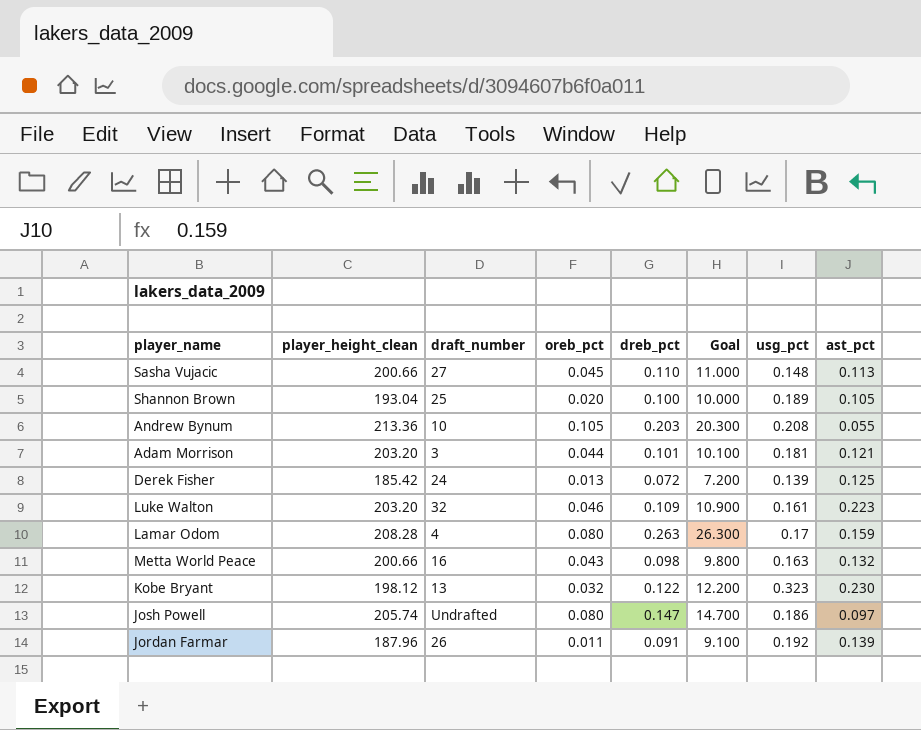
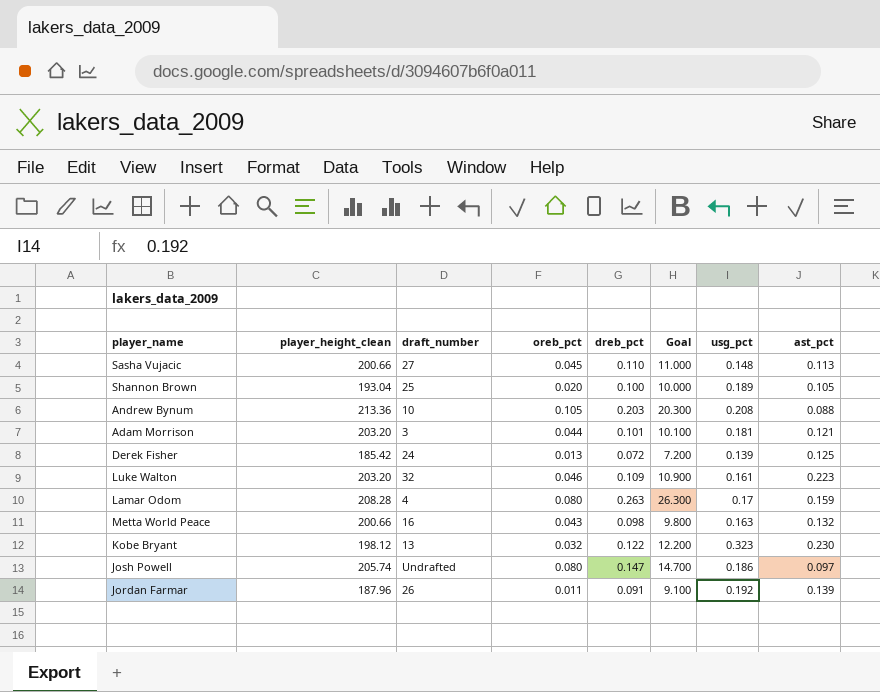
Andrew Bynum | ast_pct: 0.055 -> 0.088

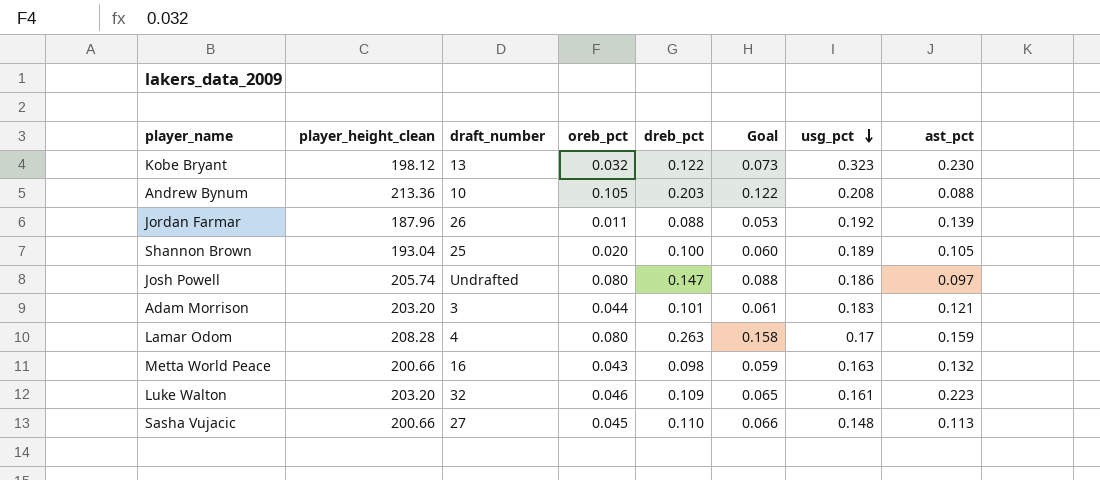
row order: none -> usg_pct descending
column Goal | formula: [dreb_pct] * 100 -> [dreb_pct] * 0.6
row Derek Fisher: 185.42 | 24 | 0.013 | 0.072 | 7.200 | 0.139 | 0.125 -> none
Jordan Farmar | dreb_pct: 0.091 -> 0.088
Adam Morrison | usg_pct: 0.181 -> 0.183

